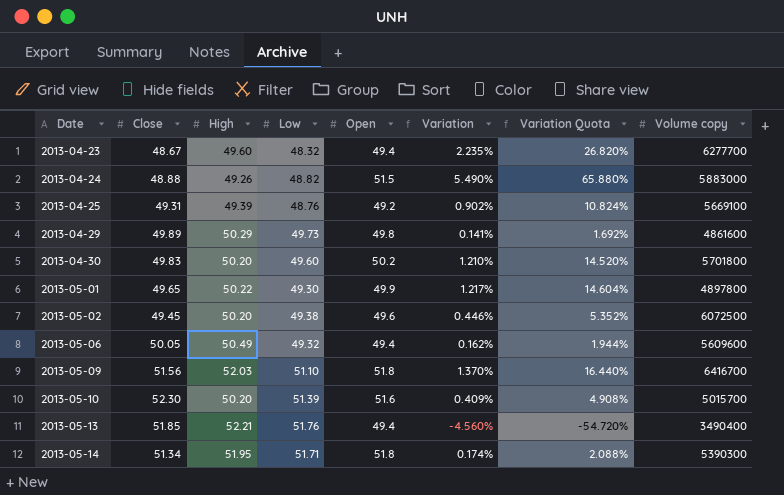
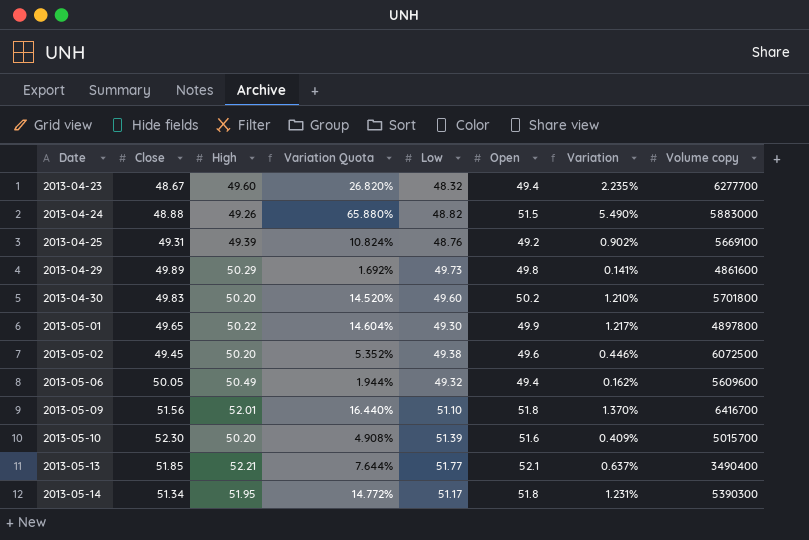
column Variation Quota | position: 7 -> 4
2013-05-09 | High: 52.03 -> 52.01
2013-05-13 | Variation Quota: -54.720% -> 7.644%
2013-05-13 | Low: 51.76 -> 51.77
2013-05-13 | Open: 49.4 -> 52.1
2013-05-13 | Variation: -4.560% -> 0.637%
2013-05-14 | Variation Quota: 2.088% -> 14.772%
2013-05-14 | Low: 51.71 -> 51.17
2013-05-14 | Variation: 0.174% -> 1.231%

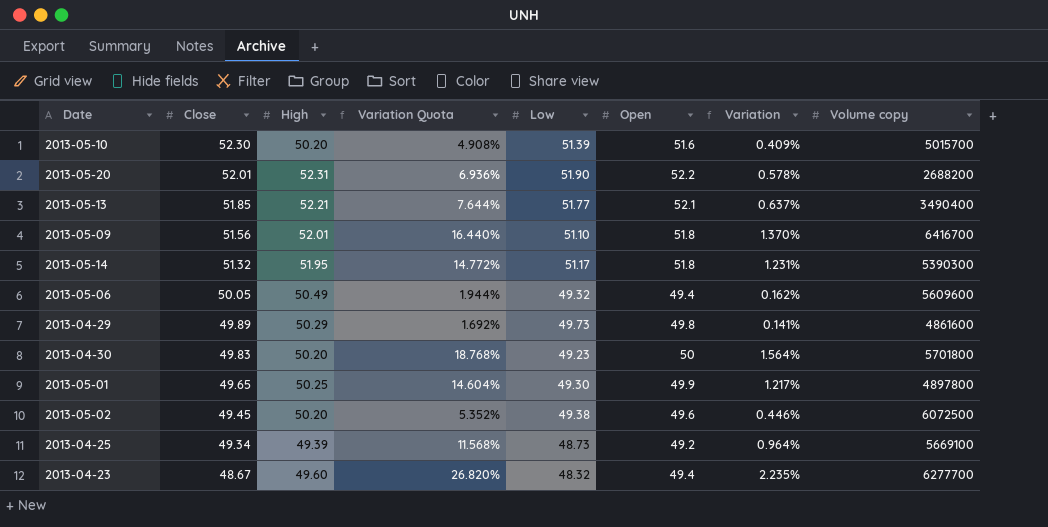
row order: Date ascending -> Close descending
row 2013-04-24: 48.88 | 49.26 | 65.880% | 48.82 | 51.5 | 5.490% | 5883000 -> none
row 2013-05-20: none -> 52.01 | 52.31 | 6.936% | 51.90 | 52.2 | 0.578% | 2688200
2013-05-14 | Close: 51.34 -> 51.32
2013-04-30 | Variation Quota: 14.520% -> 18.768%
2013-04-30 | Low: 49.60 -> 49.23
2013-04-30 | Open: 50.2 -> 50
2013-04-30 | Variation: 1.210% -> 1.564%
2013-05-01 | High: 50.22 -> 50.25
2013-04-25 | Close: 49.31 -> 49.34
2013-04-25 | Variation Quota: 10.824% -> 11.568%
2013-04-25 | Low: 48.76 -> 48.73
2013-04-25 | Variation: 0.902% -> 0.964%

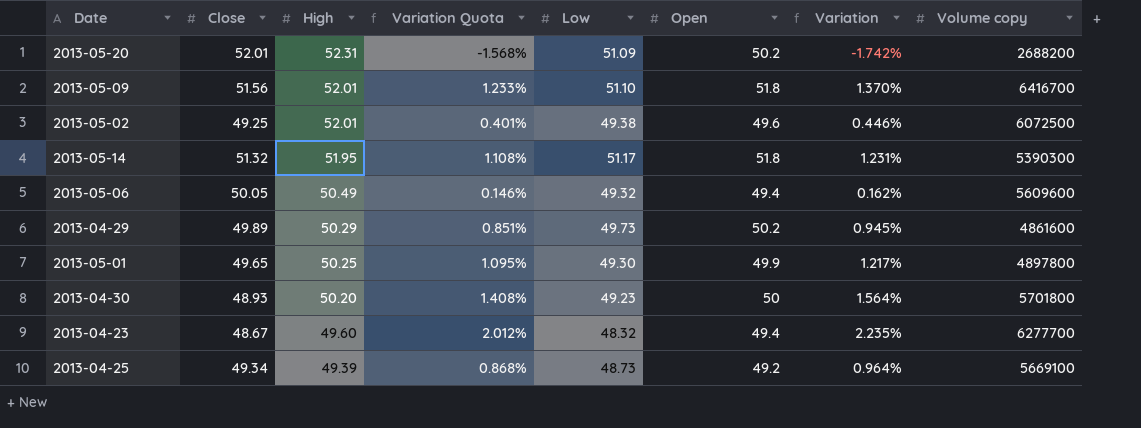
row order: Close descending -> High descending
column Variation Quota | formula: [Variation] * 12 -> [Variation] * 0.9
row 2013-05-10: 52.30 | 50.20 | 4.908% | 51.39 | 51.6 | 0.409% | 5015700 -> none
row 2013-05-13: 51.85 | 52.21 | 7.644% | 51.77 | 52.1 | 0.637% | 3490400 -> none
2013-05-20 | Low: 51.90 -> 51.09
2013-05-20 | Open: 52.2 -> 50.2
2013-05-20 | Variation: 0.578% -> -1.742%
2013-05-02 | Close: 49.45 -> 49.25
2013-05-02 | High: 50.20 -> 52.01
2013-04-29 | Open: 49.8 -> 50.2
2013-04-29 | Variation: 0.141% -> 0.945%
2013-04-30 | Close: 49.83 -> 48.93

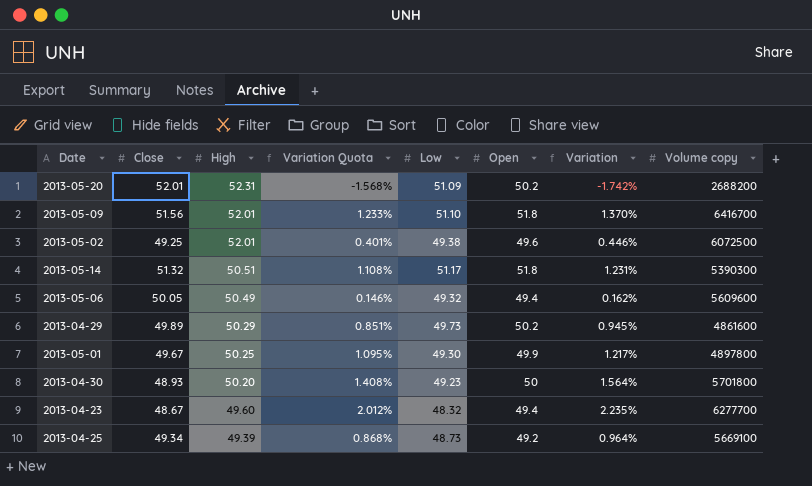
2013-05-14 | High: 51.95 -> 50.51
2013-05-01 | Close: 49.65 -> 49.67

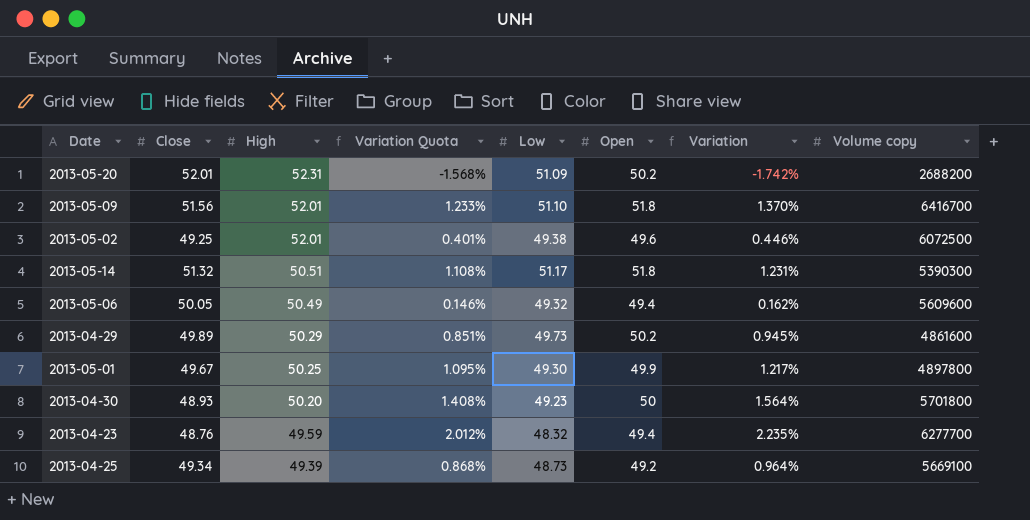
2013-04-23 | Close: 48.67 -> 48.76
2013-04-23 | High: 49.60 -> 49.59

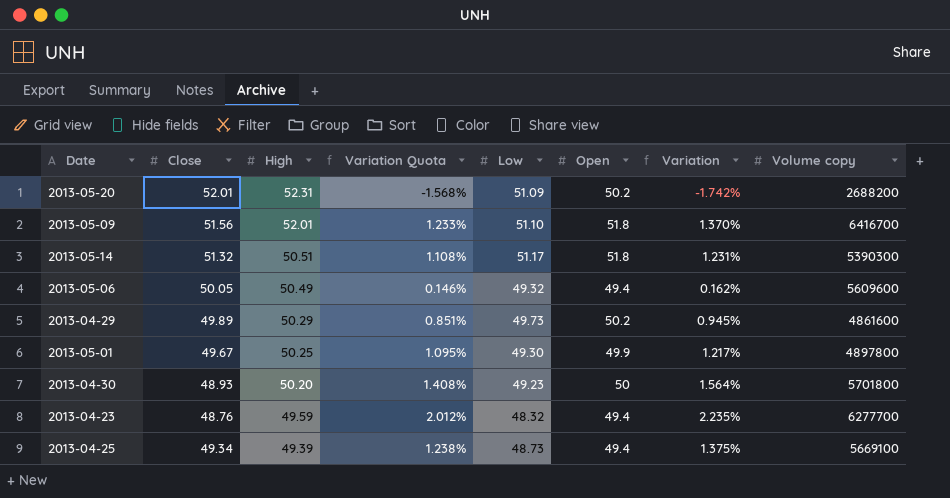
row 2013-05-02: 49.25 | 52.01 | 0.401% | 49.38 | 49.6 | 0.446% | 6072500 -> none
2013-04-25 | Variation Quota: 0.868% -> 1.238%
2013-04-25 | Open: 49.2 -> 49.4
2013-04-25 | Variation: 0.964% -> 1.375%

